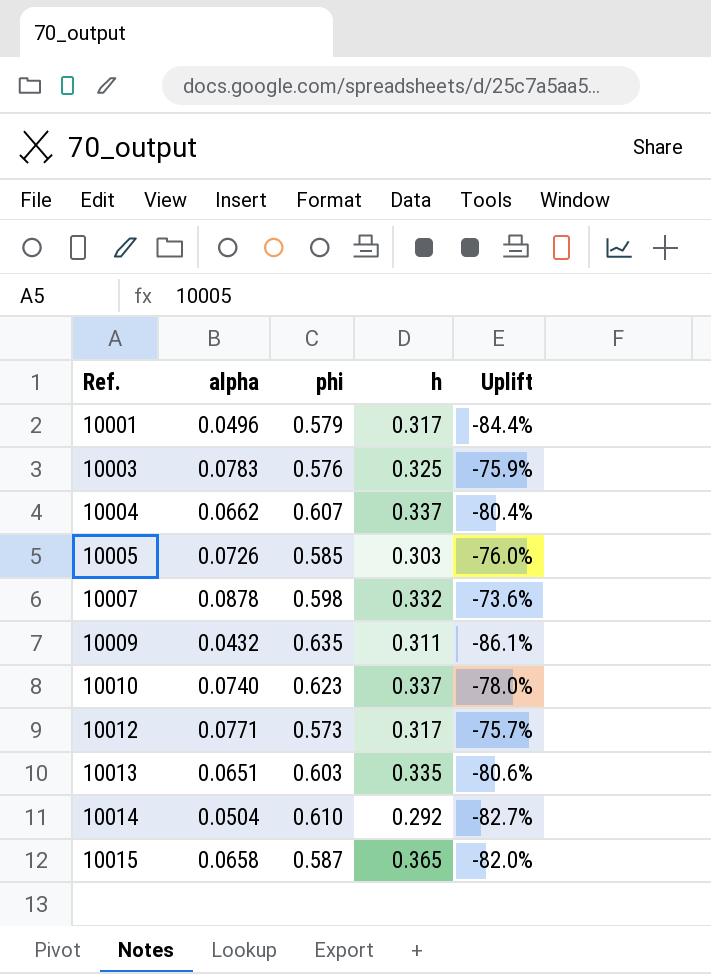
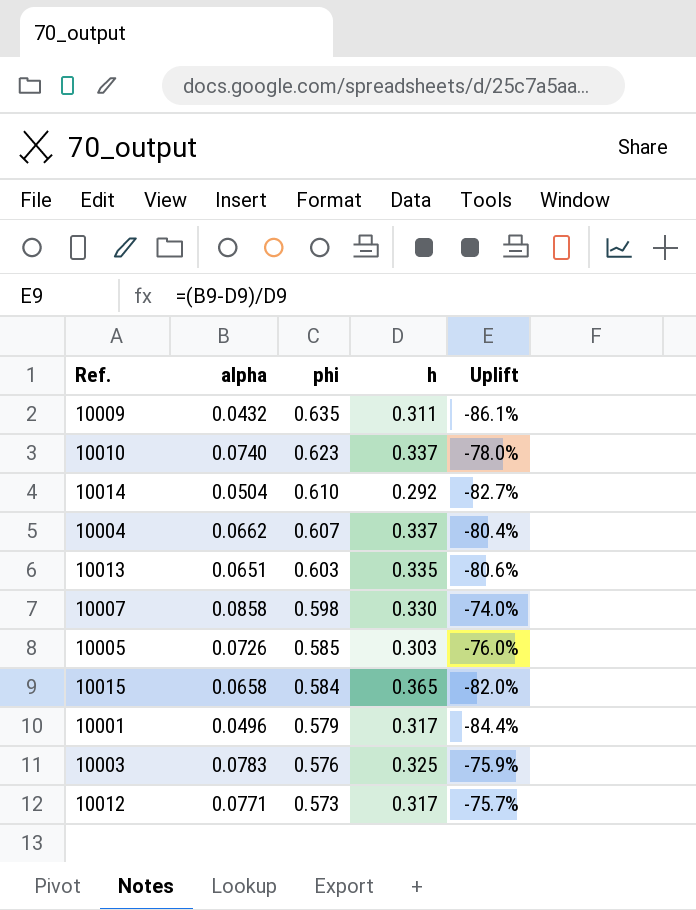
row order: Ref. ascending -> phi descending
10007 | alpha: 0.0878 -> 0.0858
10007 | h: 0.332 -> 0.330
10007 | Uplift: -73.6% -> -74.0%
10015 | phi: 0.587 -> 0.584

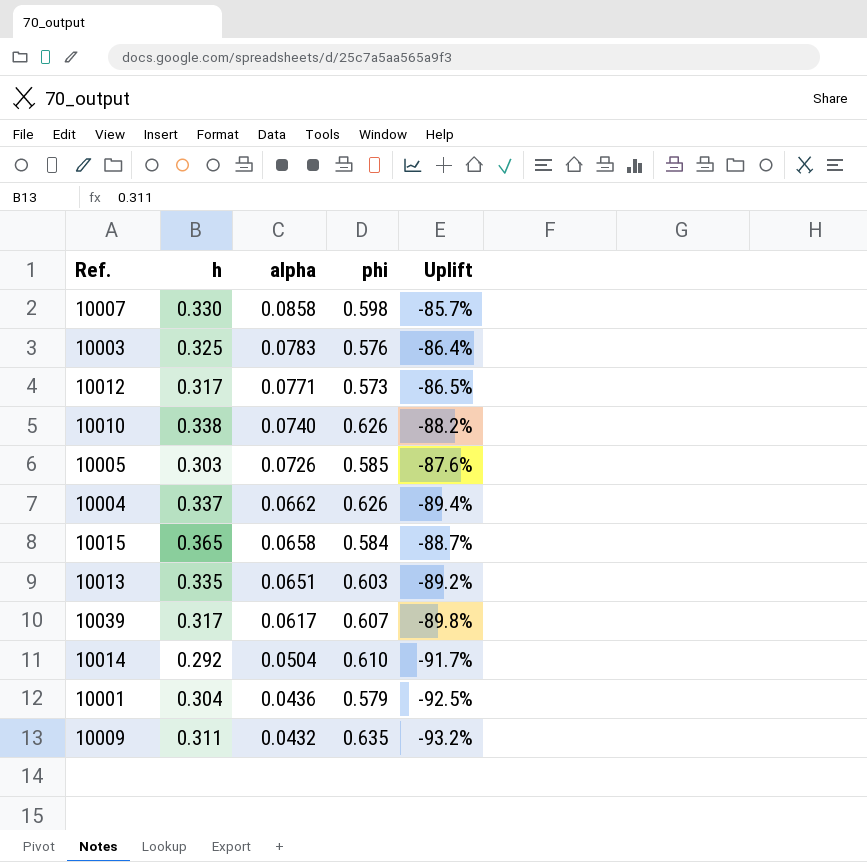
row order: phi descending -> alpha descending
column h | position: 4 -> 2
column Uplift | formula: ([alpha] - [h]) / [h] -> ([alpha] - [phi]) / [phi]
10010 | h: 0.337 -> 0.338
10010 | phi: 0.623 -> 0.626
10004 | phi: 0.607 -> 0.626
row 10039: none -> 0.317 | 0.0617 | 0.607 | -89.8%
10001 | h: 0.317 -> 0.304
10001 | alpha: 0.0496 -> 0.0436

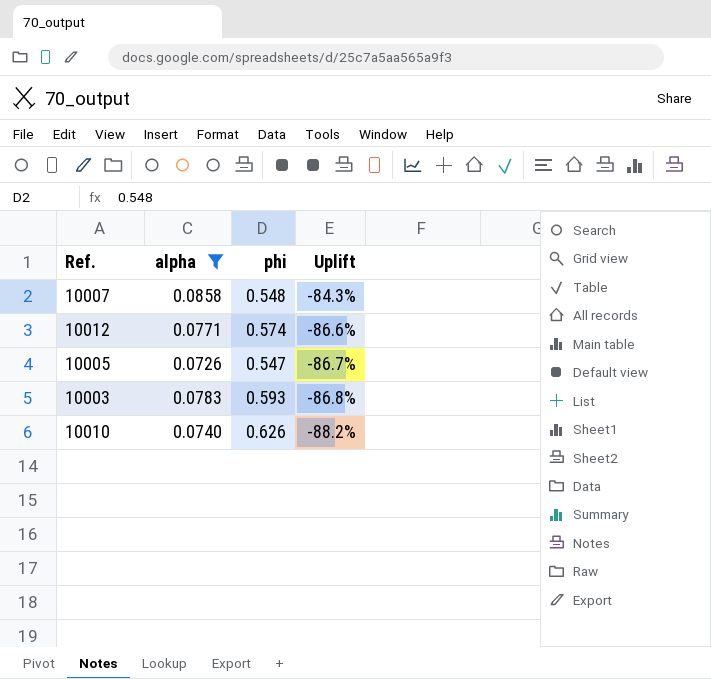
filter: none -> alpha >= 0.0726
row order: alpha descending -> Uplift descending
column h | position: 2 -> none
10007 | phi: 0.598 -> 0.548
10007 | Uplift: -85.7% -> -84.3%
10012 | phi: 0.573 -> 0.574
10012 | Uplift: -86.5% -> -86.6%
10005 | phi: 0.585 -> 0.547
10005 | Uplift: -87.6% -> -86.7%
10003 | phi: 0.576 -> 0.593
10003 | Uplift: -86.4% -> -86.8%

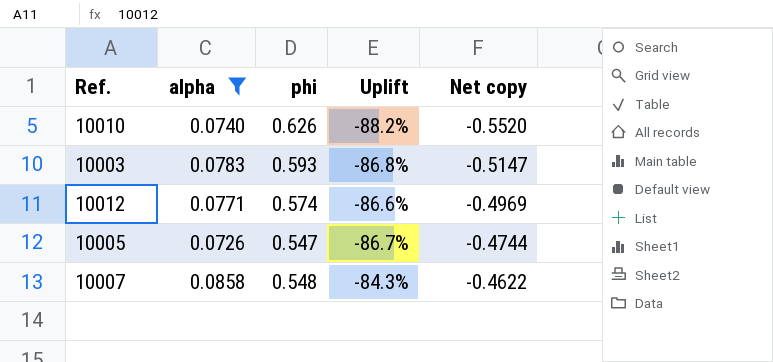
row order: Uplift descending -> Net copy ascending
column Net copy | formula: none -> [alpha] - [phi]

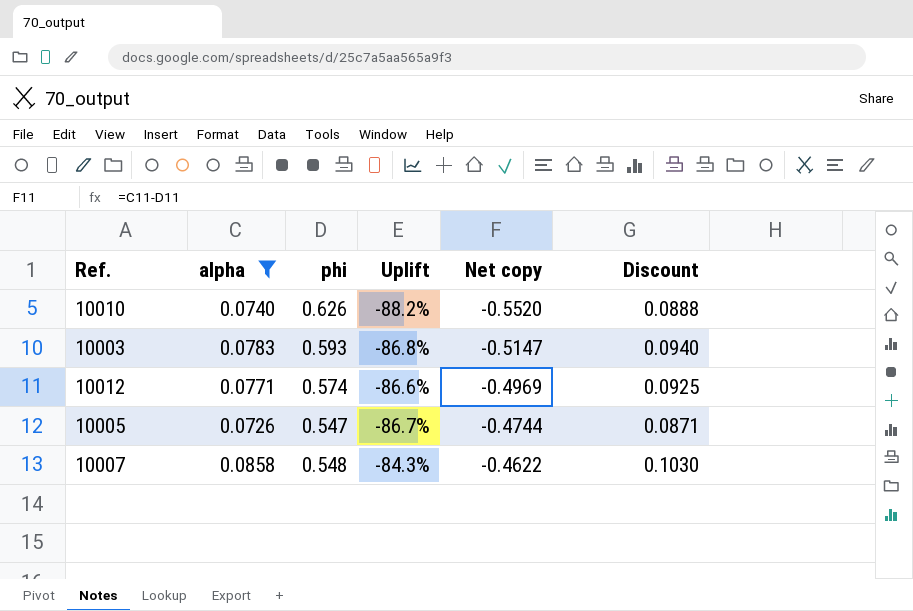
column Discount | formula: none -> [alpha] * 1.2

